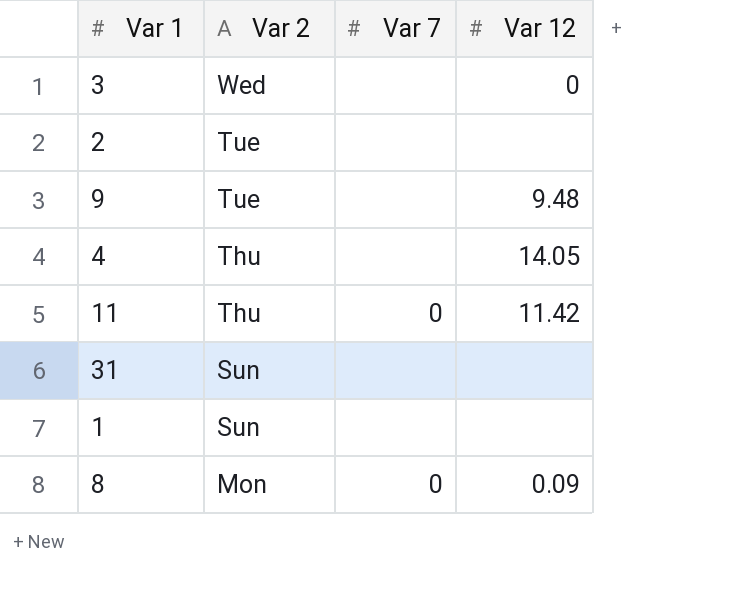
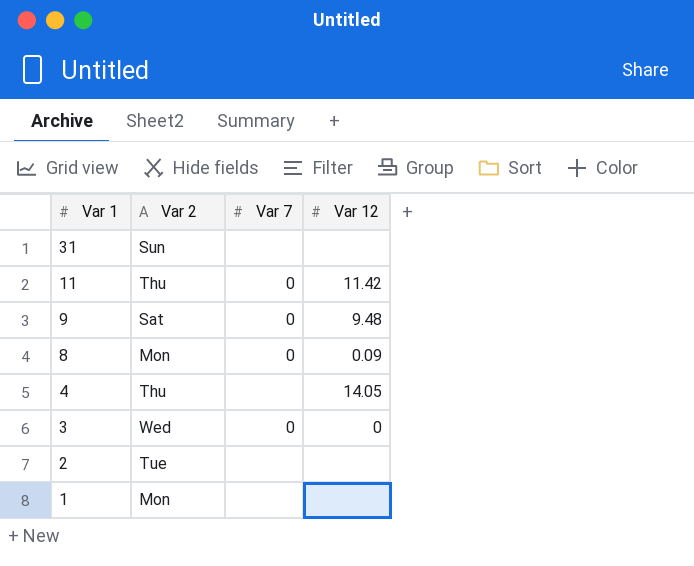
row order: Var 2 descending -> Var 1 descending
9 | Var 2: Tue -> Sat
9 | Var 7: none -> 0
3 | Var 7: none -> 0
1 | Var 2: Sun -> Mon

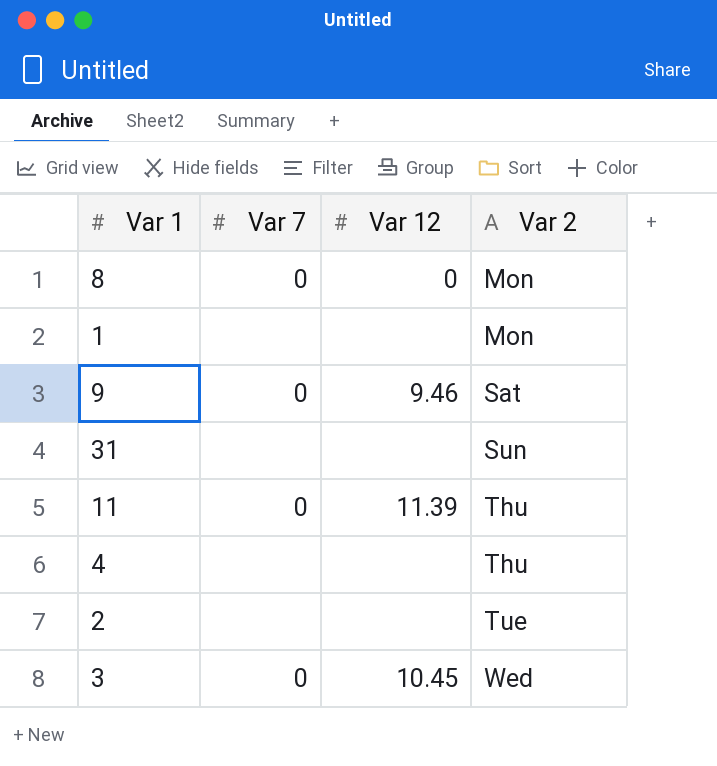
row order: Var 1 descending -> Var 2 ascending
column Var 2 | position: 2 -> 4
8 | Var 12: 0.09 -> 0
9 | Var 12: 9.48 -> 9.46
11 | Var 12: 11.42 -> 11.39
4 | Var 12: 14.05 -> none
3 | Var 12: 0 -> 10.45

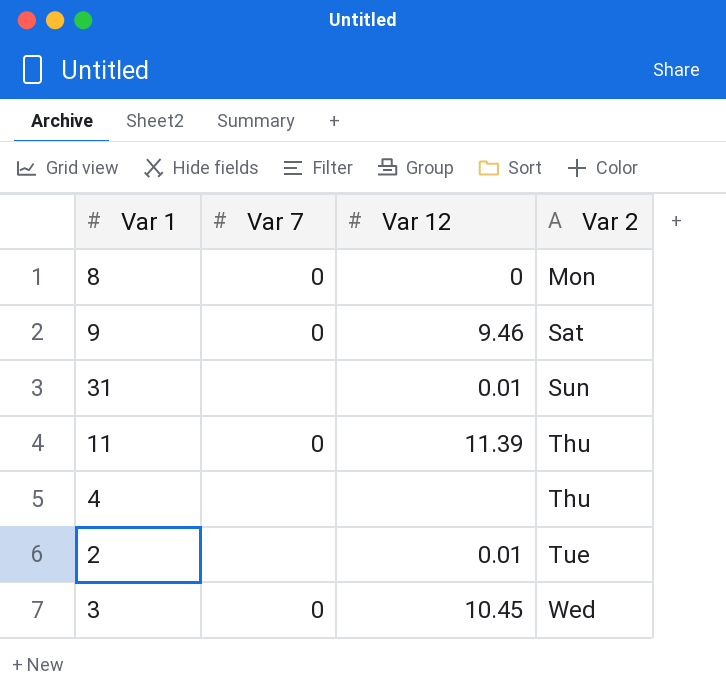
row 1: none | none | Mon -> none
31 | Var 12: none -> 0.01
2 | Var 12: none -> 0.01

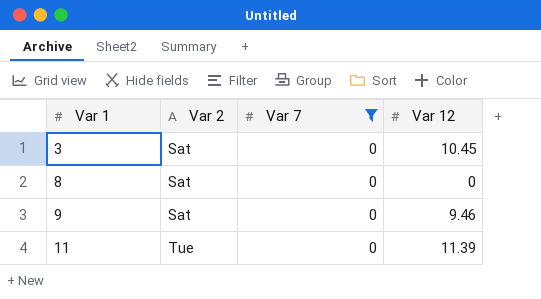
filter: none -> Var 7 = 0
row order: Var 2 ascending -> Var 1 ascending
column Var 2 | position: 4 -> 2
3 | Var 2: Wed -> Sat
8 | Var 2: Mon -> Sat
11 | Var 2: Thu -> Tue

